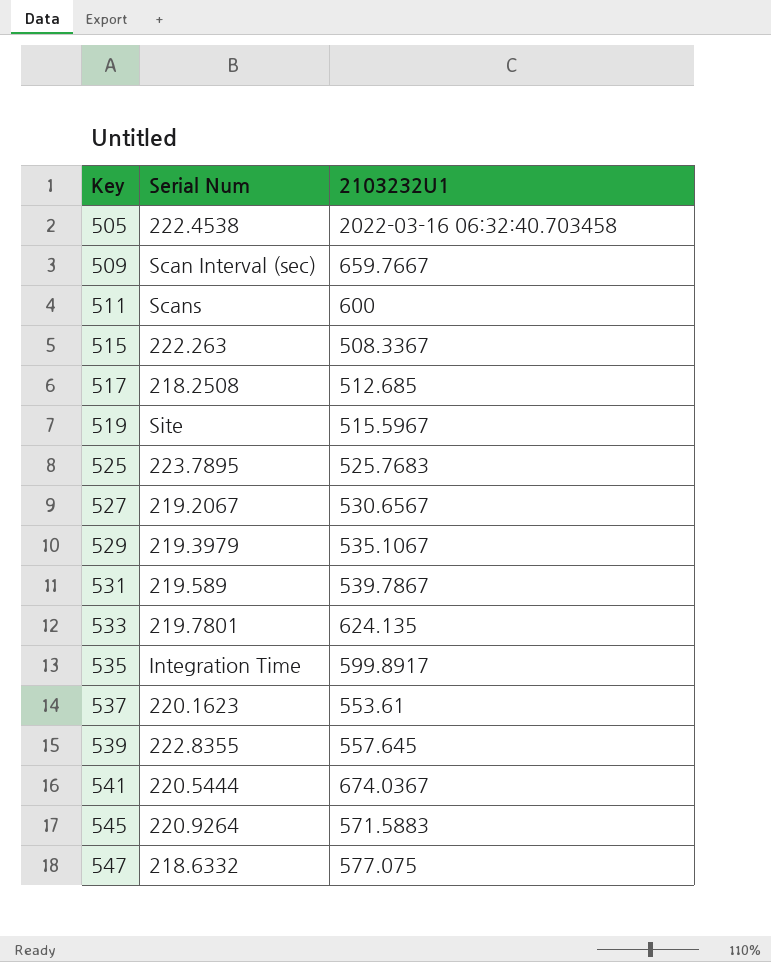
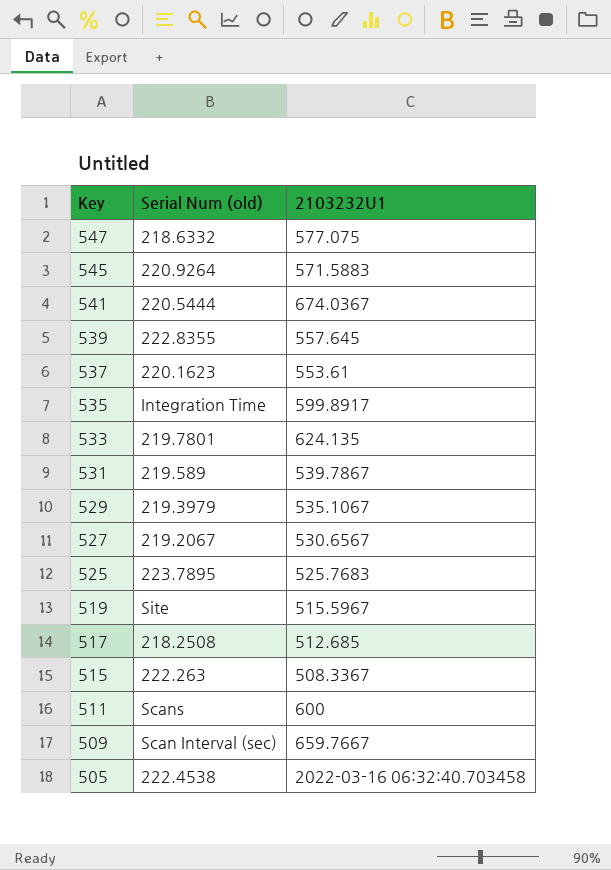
row order: Key ascending -> Key descending
column name: Serial Num -> Serial Num (old)

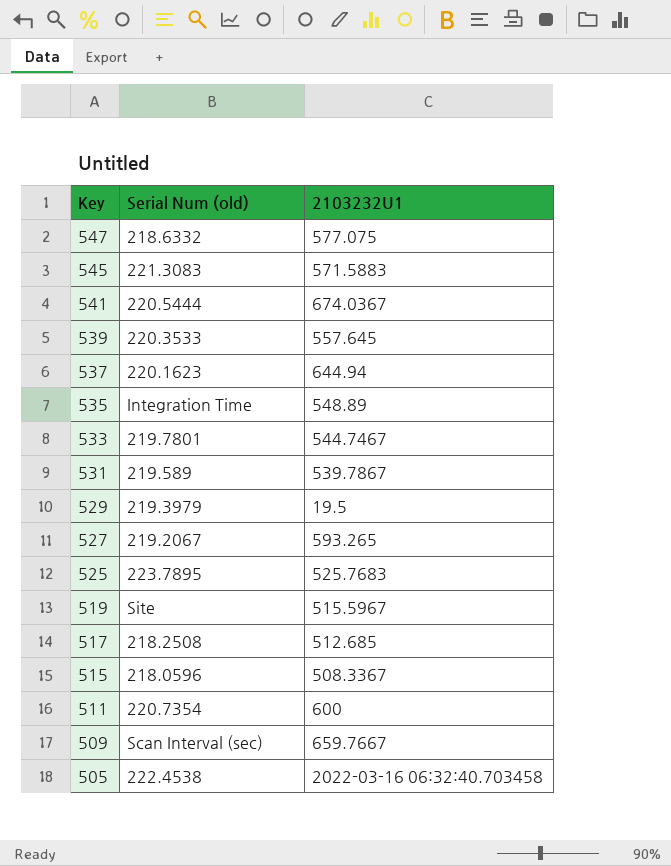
545 | Serial Num (old): 220.9264 -> 221.3083
539 | Serial Num (old): 222.8355 -> 220.3533
537 | 2103232U1: 553.61 -> 644.94
535 | 2103232U1: 599.8917 -> 548.89
533 | 2103232U1: 624.135 -> 544.7467
529 | 2103232U1: 535.1067 -> 19.5
527 | 2103232U1: 530.6567 -> 593.265
515 | Serial Num (old): 222.263 -> 218.0596
511 | Serial Num (old): Scans -> 220.7354

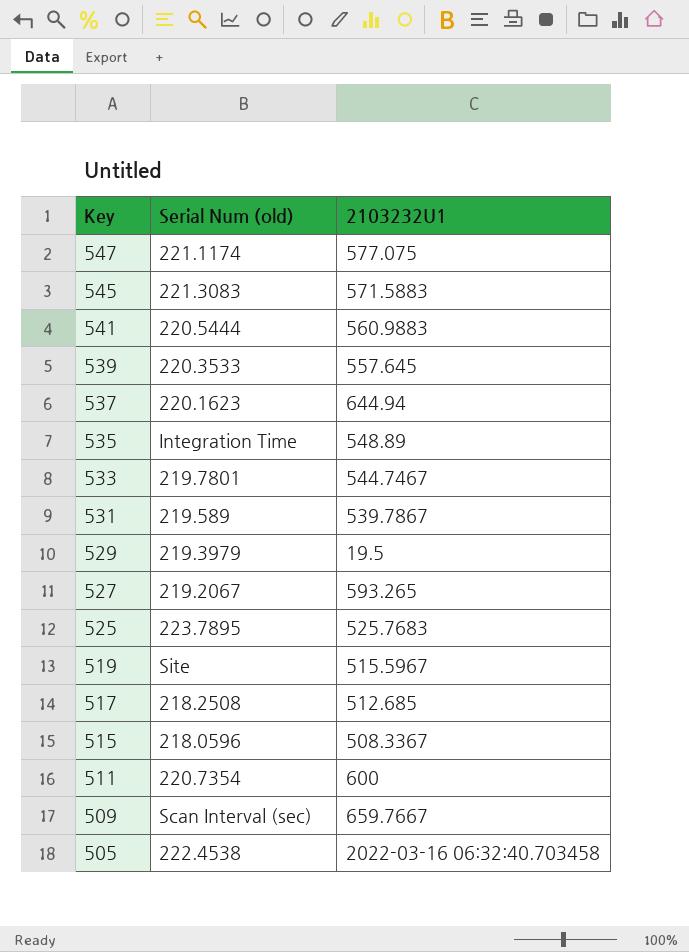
547 | Serial Num (old): 218.6332 -> 221.1174
541 | 2103232U1: 674.0367 -> 560.9883

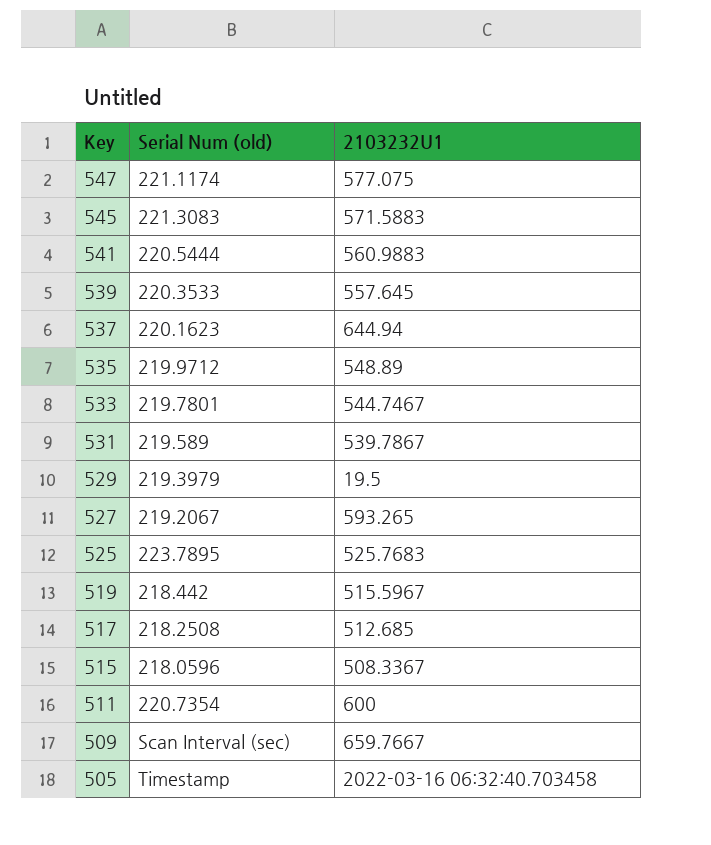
535 | Serial Num (old): Integration Time -> 219.9712
519 | Serial Num (old): Site -> 218.442
505 | Serial Num (old): 222.4538 -> Timestamp

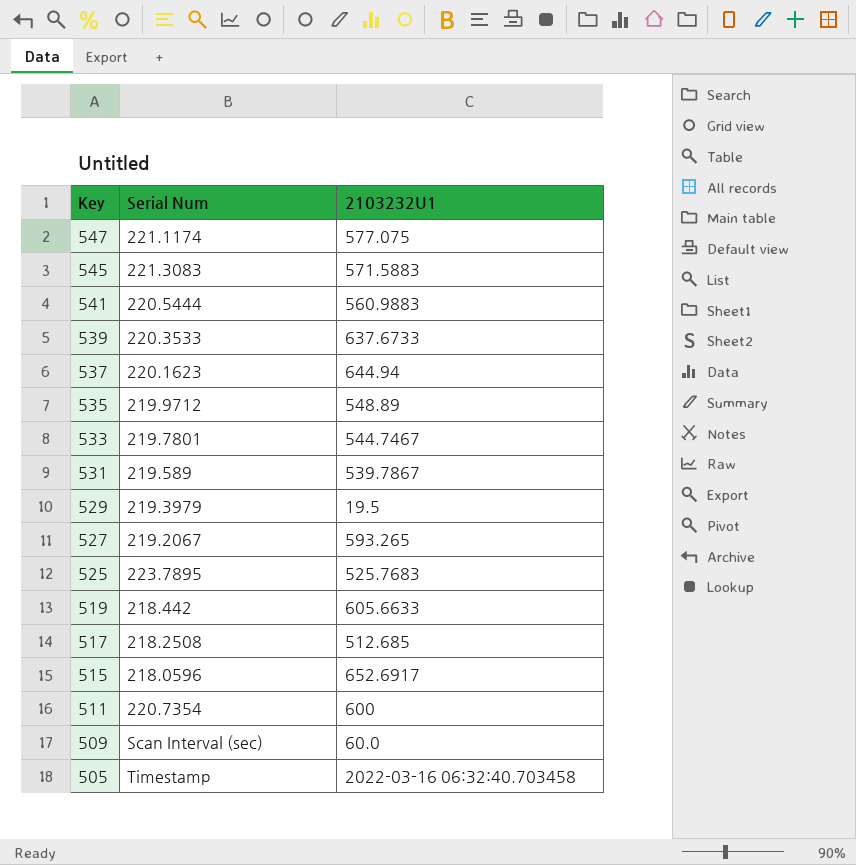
column name: Serial Num (old) -> Serial Num
539 | 2103232U1: 557.645 -> 637.6733
519 | 2103232U1: 515.5967 -> 605.6633
515 | 2103232U1: 508.3367 -> 652.6917
509 | 2103232U1: 659.7667 -> 60.0

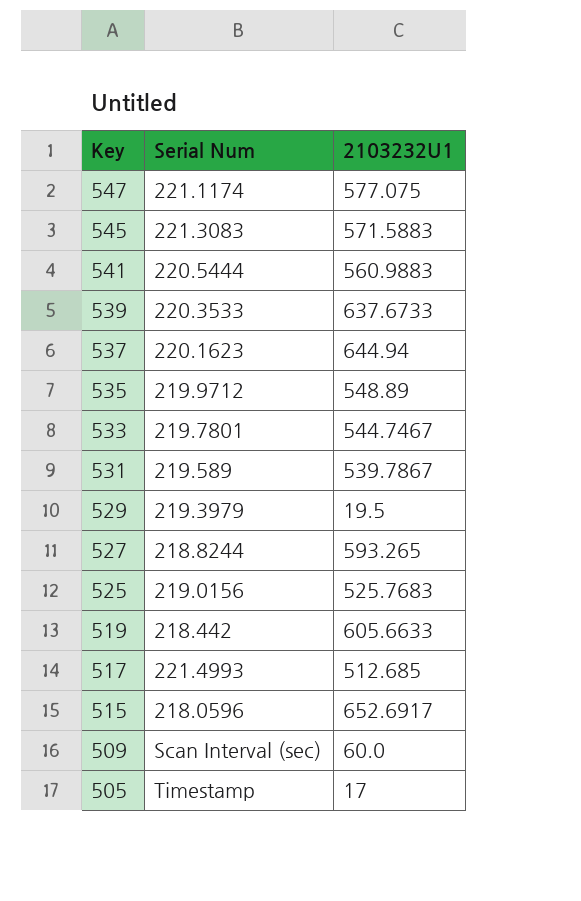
row 511: 220.7354 | 600 -> none
527 | Serial Num: 219.2067 -> 218.8244
525 | Serial Num: 223.7895 -> 219.0156
517 | Serial Num: 218.2508 -> 221.4993
505 | 2103232U1: 2022-03-16 06:32:40.703458 -> 17

